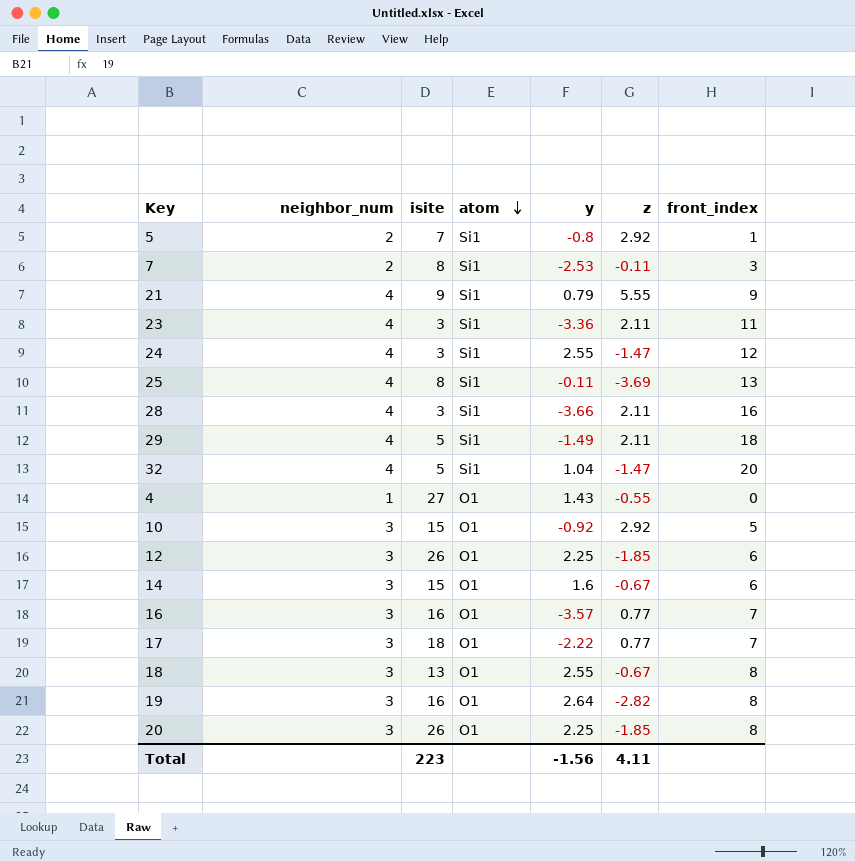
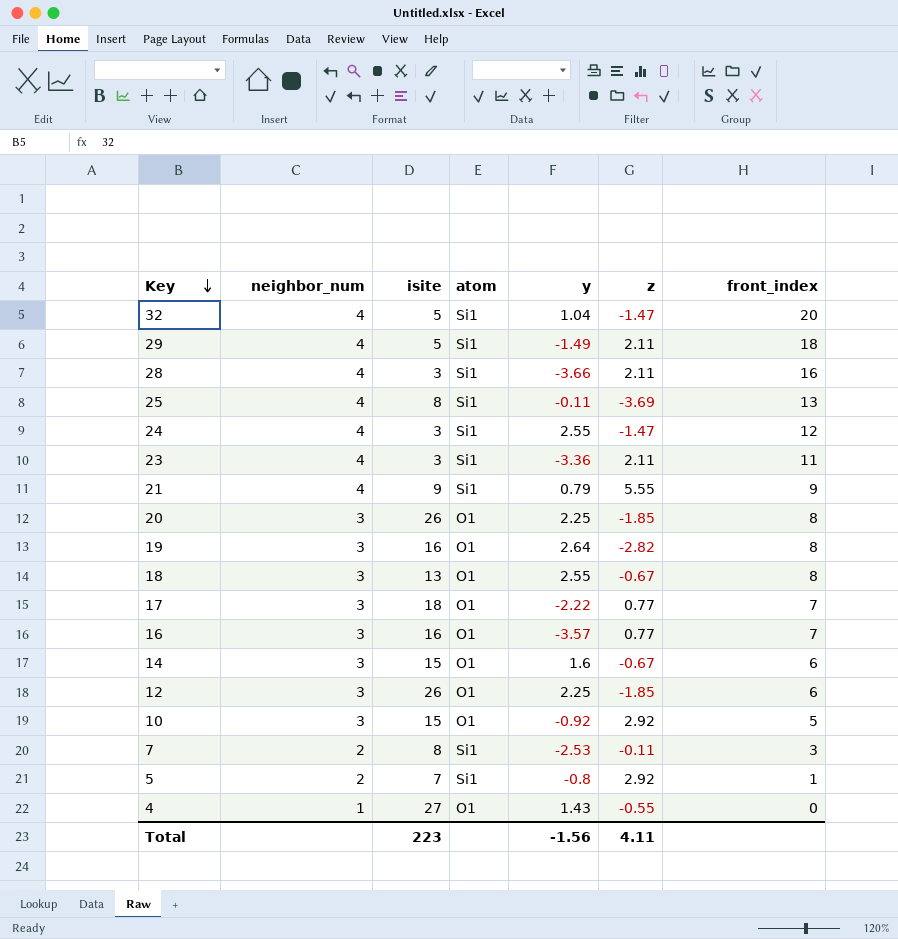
row order: atom descending -> Key descending

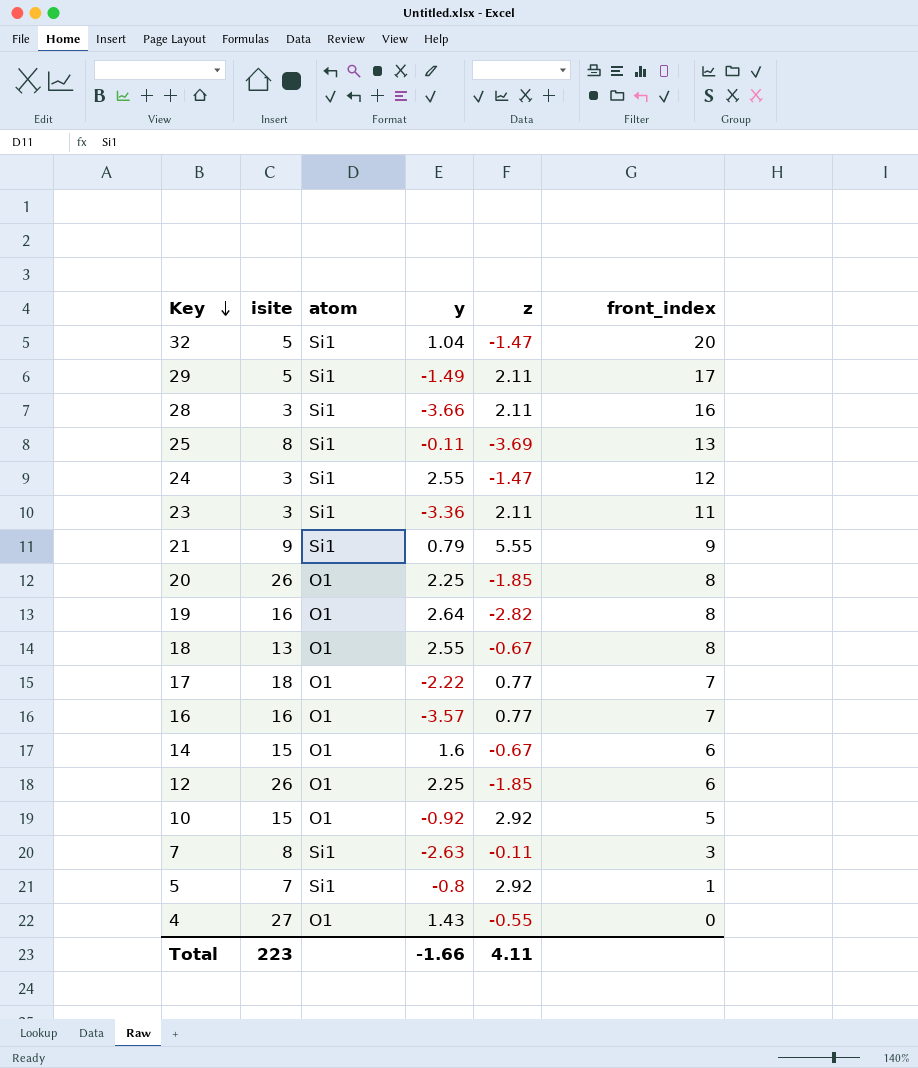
column neighbor_num | position: 2 -> none
29 | front_index: 18 -> 17
7 | y: -2.53 -> -2.63
Total | y: -1.56 -> -1.66

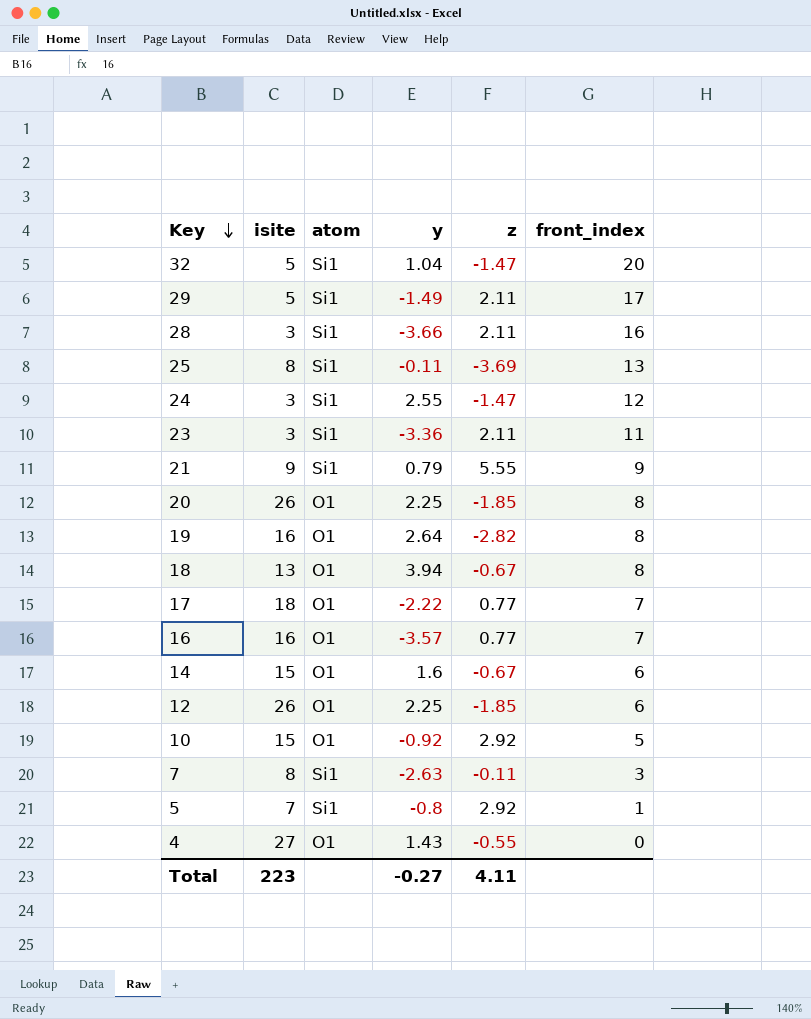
18 | y: 2.55 -> 3.94
Total | y: -1.66 -> -0.27

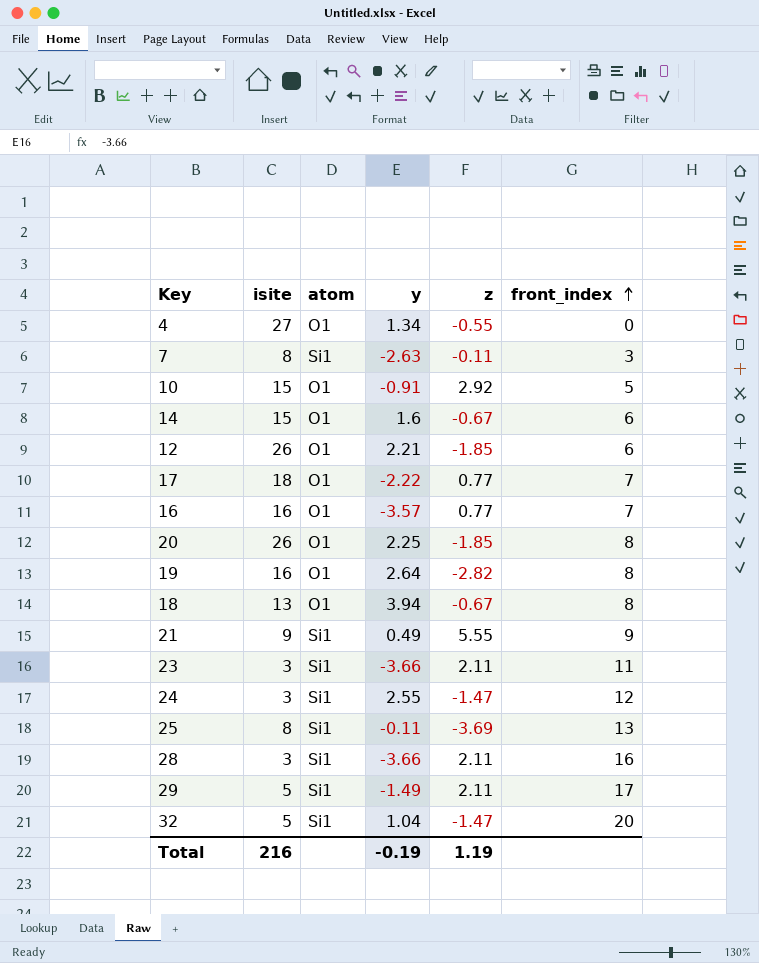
row order: Key descending -> front_index ascending
row 5: 7 | Si1 | -0.8 | 2.92 | 1 -> none
4 | y: 1.43 -> 1.34
10 | y: -0.92 -> -0.91
12 | y: 2.25 -> 2.21
21 | y: 0.79 -> 0.49
23 | y: -3.36 -> -3.66
Total | isite: 223 -> 216
Total | y: -0.27 -> -0.19
Total | z: 4.11 -> 1.19

